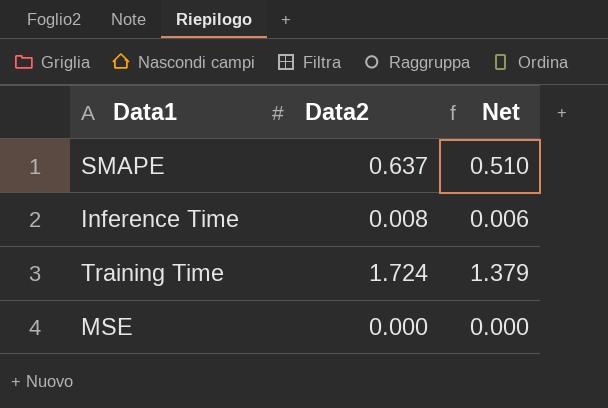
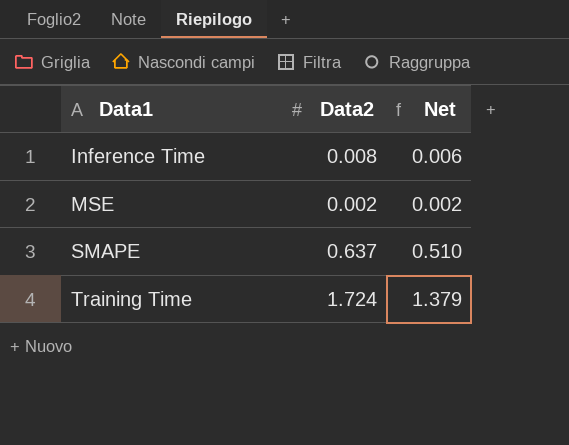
row order: none -> Data1 ascending
MSE | Data2: 0.000 -> 0.002
MSE | Net: 0.000 -> 0.002

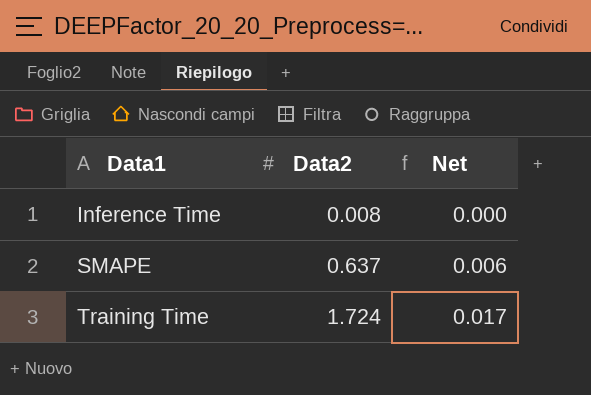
column Net | formula: [Data2] * 0.8 -> [Data2] * 0.01
row MSE: 0.002 | 0.002 -> none

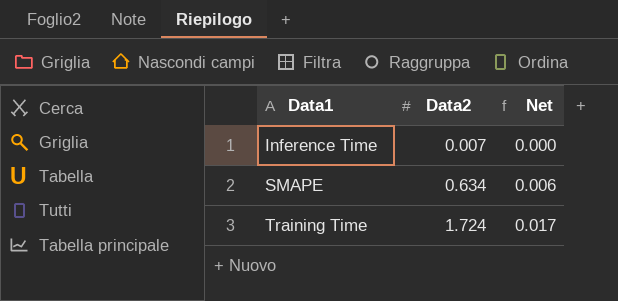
Inference Time | Data2: 0.008 -> 0.007
SMAPE | Data2: 0.637 -> 0.634

